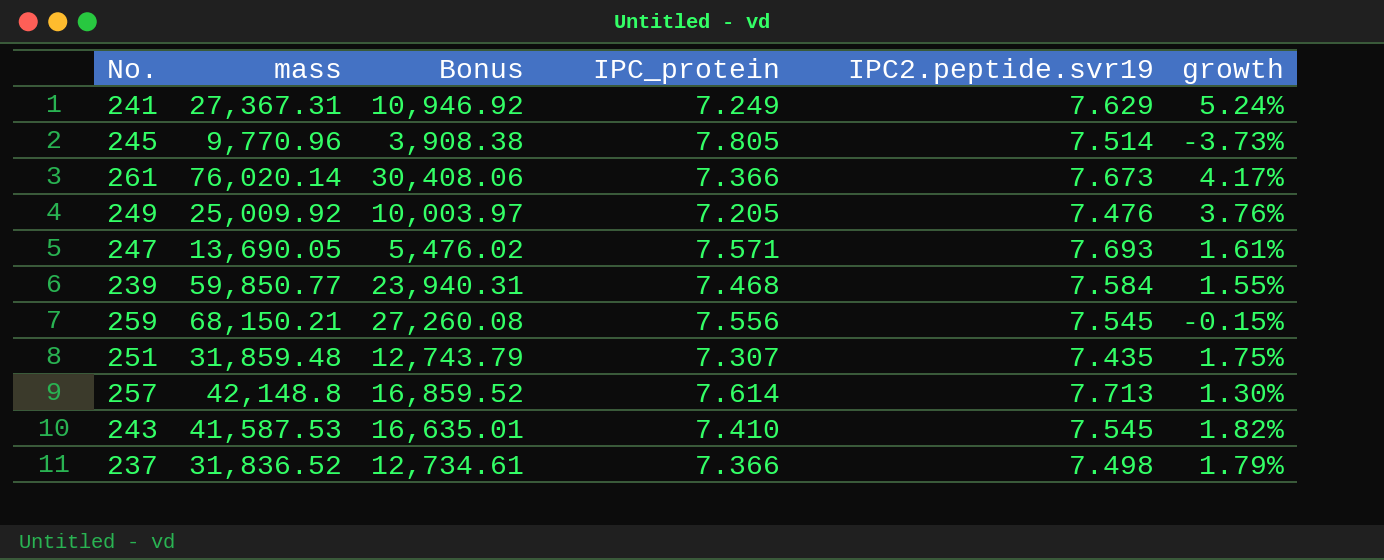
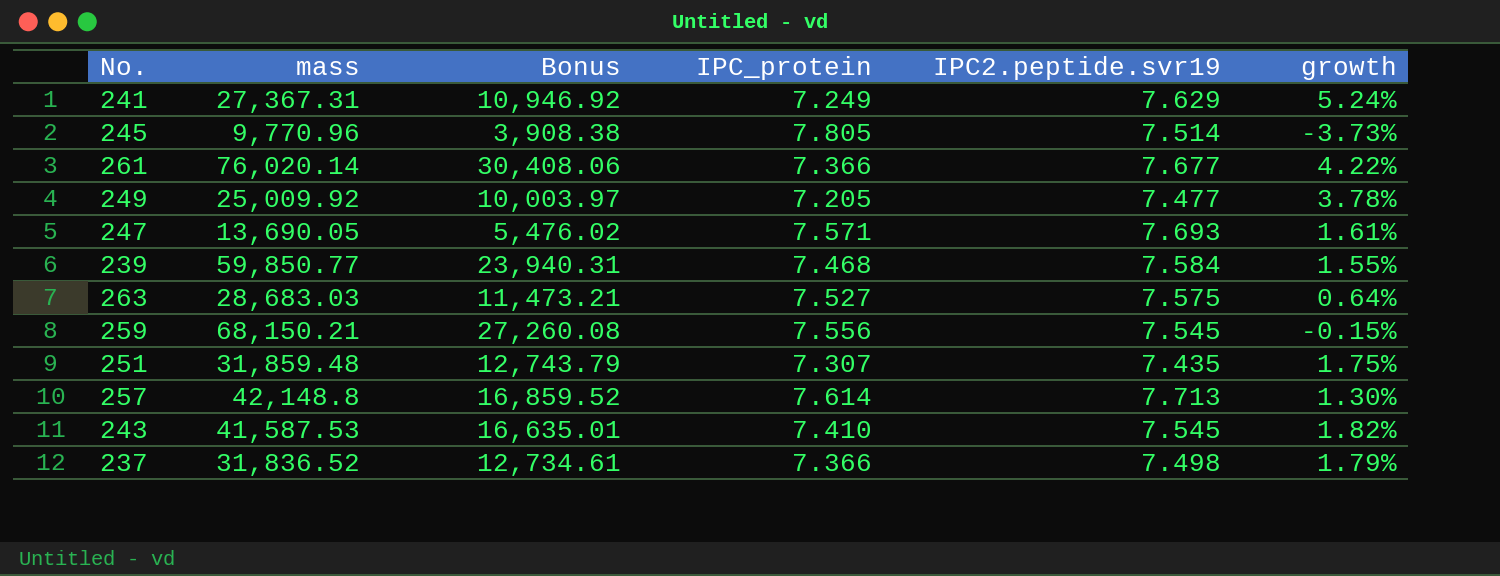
261 | IPC2.peptide.svr19: 7.673 -> 7.677
261 | growth: 4.17% -> 4.22%
249 | IPC2.peptide.svr19: 7.476 -> 7.477
249 | growth: 3.76% -> 3.78%
row 263: none -> 28,683.03 | 11,473.21 | 7.527 | 7.575 | 0.64%

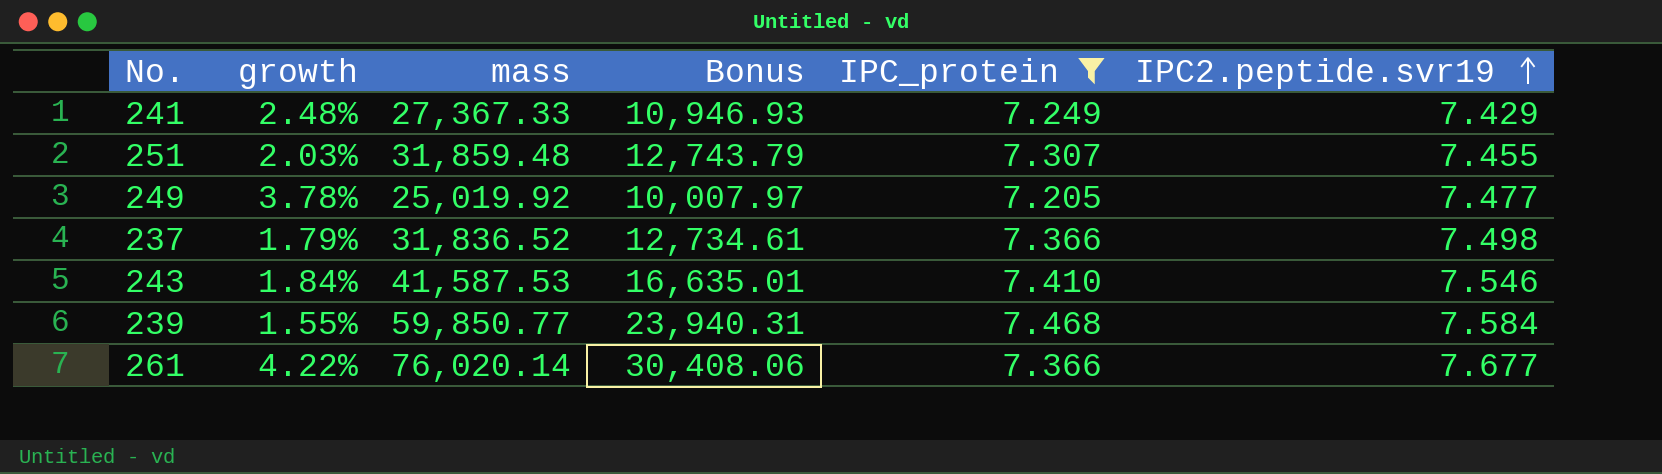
filter: none -> IPC_protein <= 7.468
row order: none -> IPC2.peptide.svr19 ascending
column growth | position: 6 -> 2
241 | growth: 5.24% -> 2.48%
241 | mass: 27,367.31 -> 27,367.33
241 | Bonus: 10,946.92 -> 10,946.93
241 | IPC2.peptide.svr19: 7.629 -> 7.429
251 | growth: 1.75% -> 2.03%
251 | IPC2.peptide.svr19: 7.435 -> 7.455
249 | mass: 25,009.92 -> 25,019.92
249 | Bonus: 10,003.97 -> 10,007.97
243 | growth: 1.82% -> 1.84%
243 | IPC2.peptide.svr19: 7.545 -> 7.546

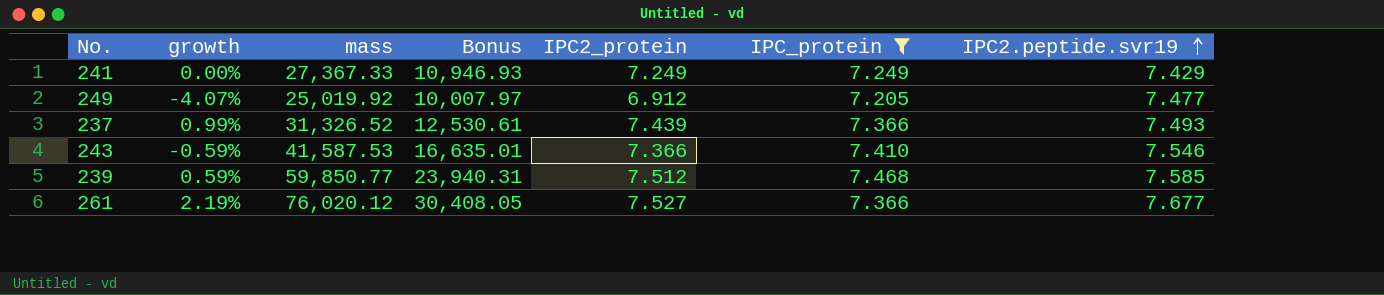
column growth | formula: ([IPC2.peptide.svr19] - [IPC_protein]) / [IPC_protein] -> ([IPC2_protein] - [IPC_protein]) / [IPC_protein]
column IPC2_protein | position: none -> 5
row 251: 2.03% | 31,859.48 | 12,743.79 | 7.307 | 7.455 -> none
237 | mass: 31,836.52 -> 31,326.52
237 | Bonus: 12,734.61 -> 12,530.61
237 | IPC2.peptide.svr19: 7.498 -> 7.493
239 | IPC2.peptide.svr19: 7.584 -> 7.585
261 | mass: 76,020.14 -> 76,020.12
261 | Bonus: 30,408.06 -> 30,408.05

